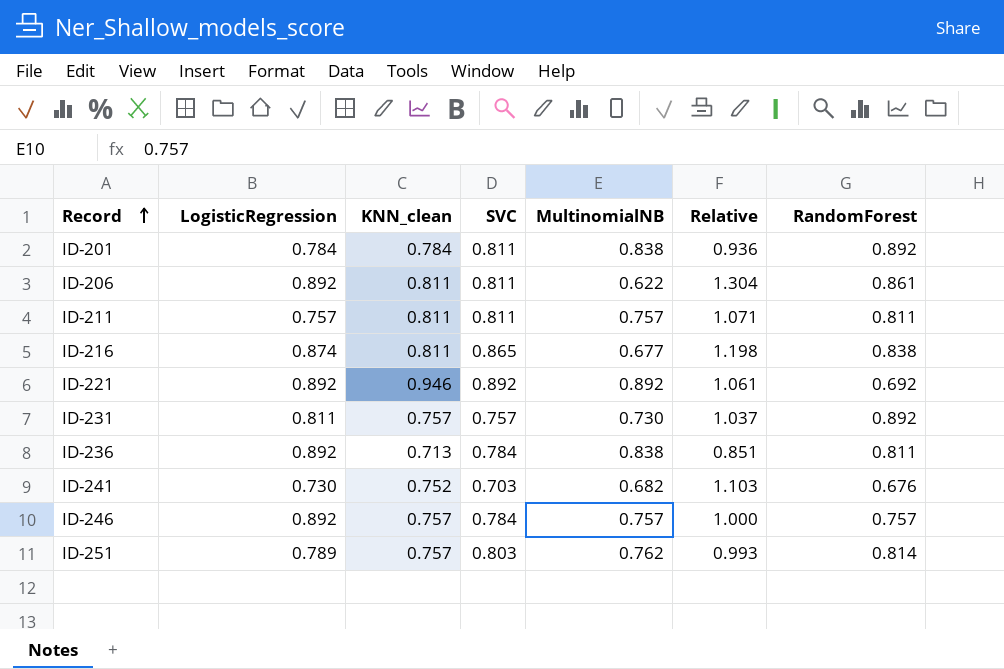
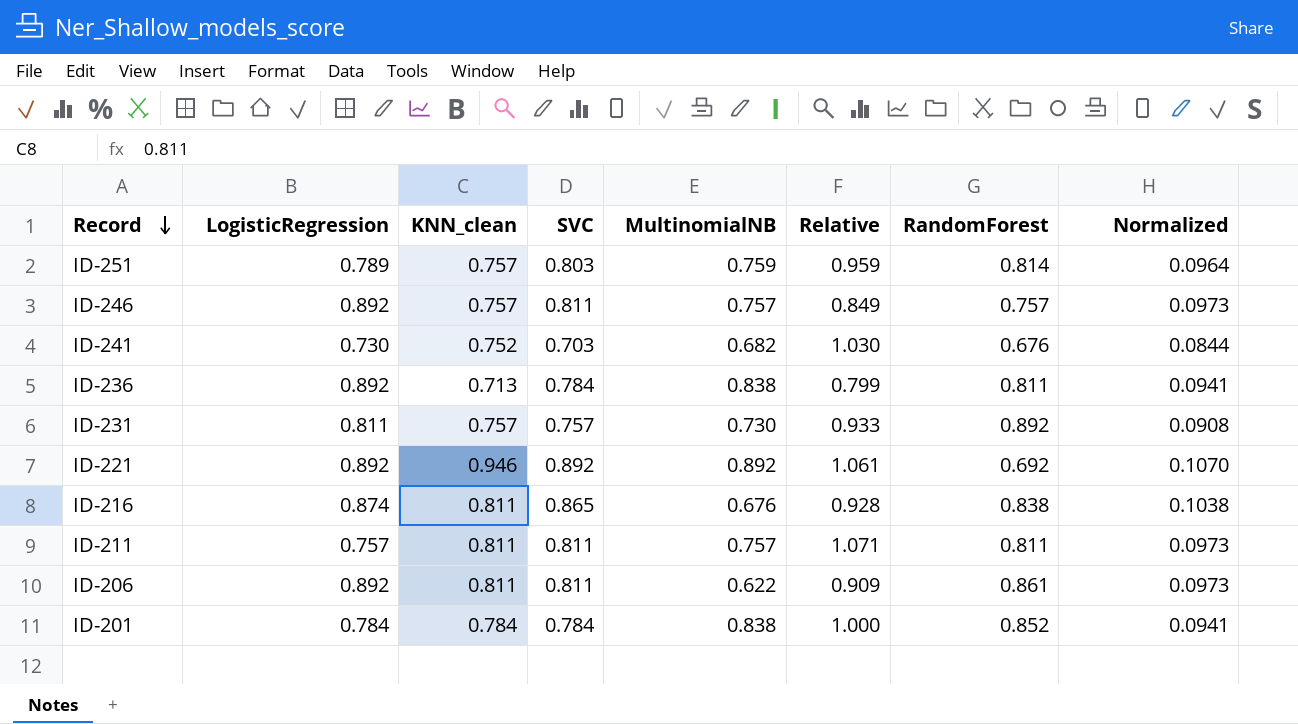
row order: Record ascending -> Record descending
column Relative | formula: [KNN_clean] / [MultinomialNB] -> [KNN_clean] / [LogisticRegression]
column Normalized | formula: none -> [SVC] * 0.12
ID-251 | MultinomialNB: 0.762 -> 0.759
ID-246 | SVC: 0.784 -> 0.811
ID-216 | MultinomialNB: 0.677 -> 0.676
ID-201 | SVC: 0.811 -> 0.784
ID-201 | RandomForest: 0.892 -> 0.852

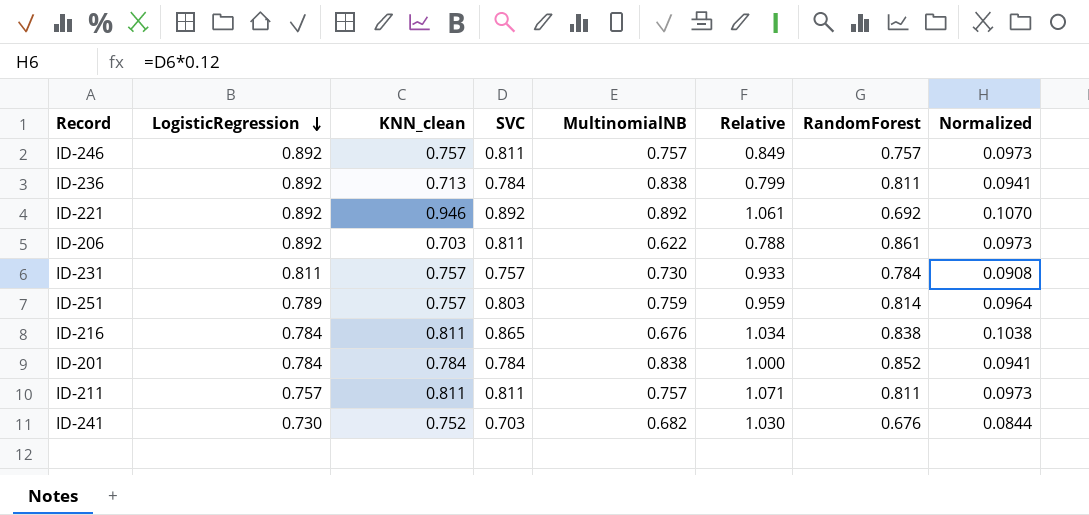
row order: Record descending -> LogisticRegression descending
ID-206 | KNN_clean: 0.811 -> 0.703
ID-206 | Relative: 0.909 -> 0.788
ID-231 | RandomForest: 0.892 -> 0.784
ID-216 | LogisticRegression: 0.874 -> 0.784
ID-216 | Relative: 0.928 -> 1.034

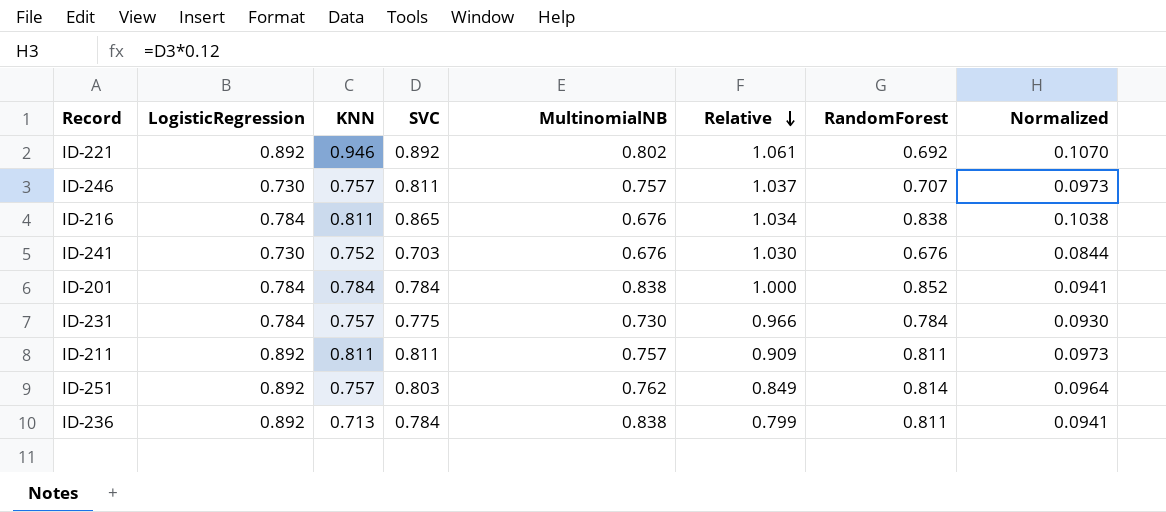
row order: LogisticRegression descending -> Relative descending
column name: KNN_clean -> KNN
row ID-206: 0.892 | 0.703 | 0.811 | 0.622 | 0.788 | 0.861 | 0.0973 -> none
ID-221 | MultinomialNB: 0.892 -> 0.802
ID-246 | LogisticRegression: 0.892 -> 0.730
ID-246 | Relative: 0.849 -> 1.037
ID-246 | RandomForest: 0.757 -> 0.707
ID-241 | MultinomialNB: 0.682 -> 0.676
ID-231 | LogisticRegression: 0.811 -> 0.784
ID-231 | SVC: 0.757 -> 0.775
ID-231 | Relative: 0.933 -> 0.966
ID-231 | Normalized: 0.0908 -> 0.0930
ID-211 | LogisticRegression: 0.757 -> 0.892
ID-211 | Relative: 1.071 -> 0.909
ID-251 | LogisticRegression: 0.789 -> 0.892
ID-251 | MultinomialNB: 0.759 -> 0.762
ID-251 | Relative: 0.959 -> 0.849

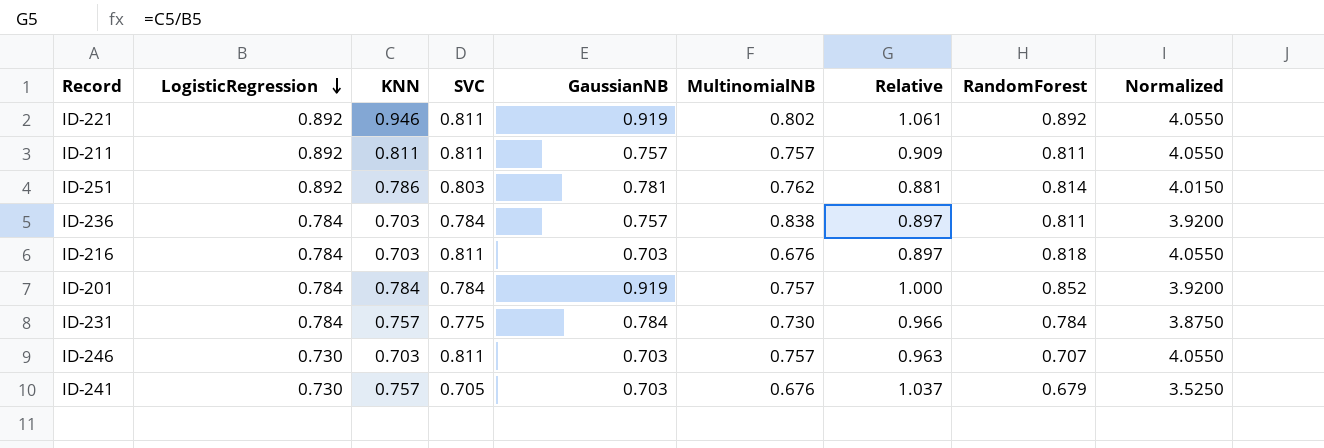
row order: Relative descending -> LogisticRegression descending
column GaussianNB | position: none -> 5
column Normalized | formula: [SVC] * 0.12 -> [SVC] * 5
ID-221 | SVC: 0.892 -> 0.811
ID-221 | RandomForest: 0.692 -> 0.892
ID-251 | KNN: 0.757 -> 0.786
ID-251 | Relative: 0.849 -> 0.881
ID-236 | LogisticRegression: 0.892 -> 0.784
ID-236 | KNN: 0.713 -> 0.703
ID-236 | Relative: 0.799 -> 0.897
ID-216 | KNN: 0.811 -> 0.703
ID-216 | SVC: 0.865 -> 0.811
ID-216 | Relative: 1.034 -> 0.897
ID-216 | RandomForest: 0.838 -> 0.818
ID-201 | MultinomialNB: 0.838 -> 0.757
ID-246 | KNN: 0.757 -> 0.703
ID-246 | Relative: 1.037 -> 0.963
ID-241 | KNN: 0.752 -> 0.757
ID-241 | SVC: 0.703 -> 0.705
ID-241 | Relative: 1.030 -> 1.037
ID-241 | RandomForest: 0.676 -> 0.679

